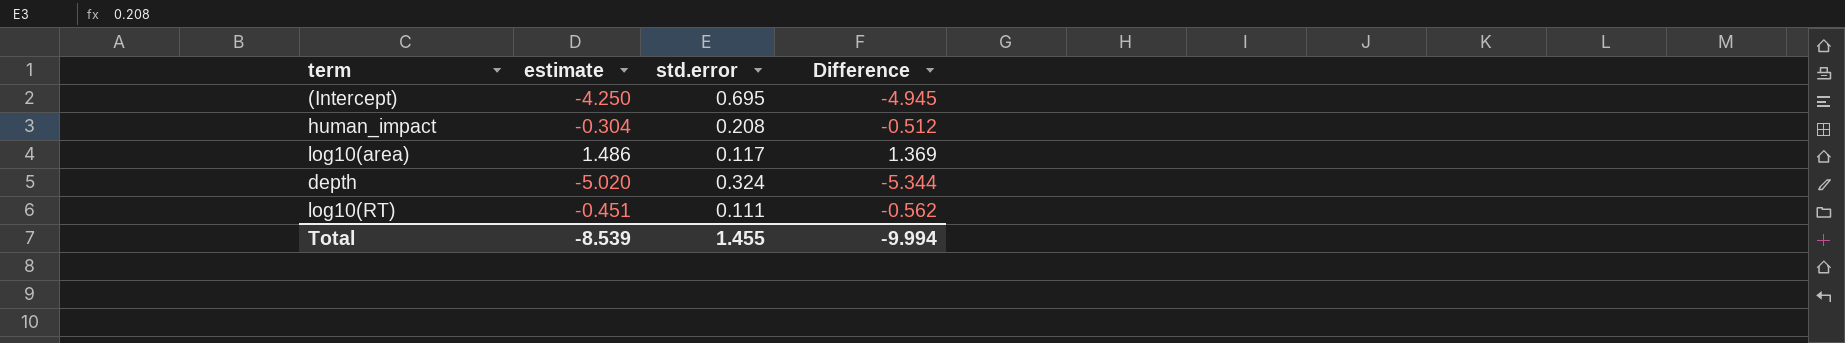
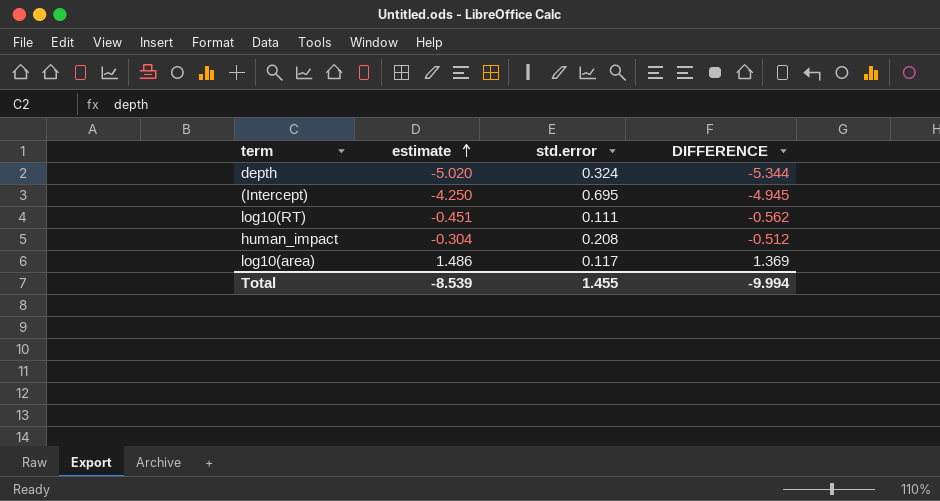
row order: none -> estimate ascending
column name: Difference -> DIFFERENCE

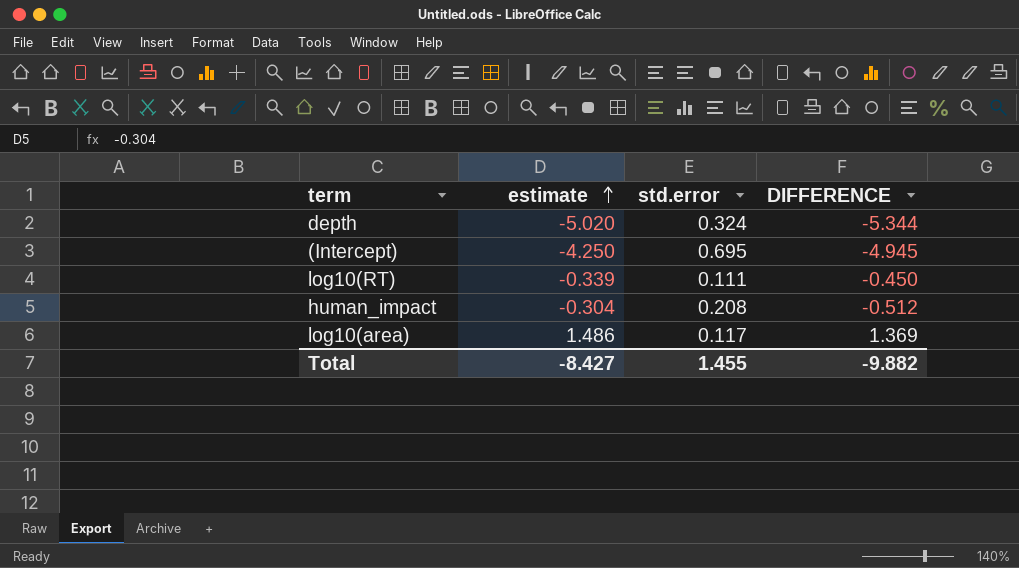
log10(RT) | estimate: -0.451 -> -0.339
log10(RT) | DIFFERENCE: -0.562 -> -0.450
Total | estimate: -8.539 -> -8.427
Total | DIFFERENCE: -9.994 -> -9.882

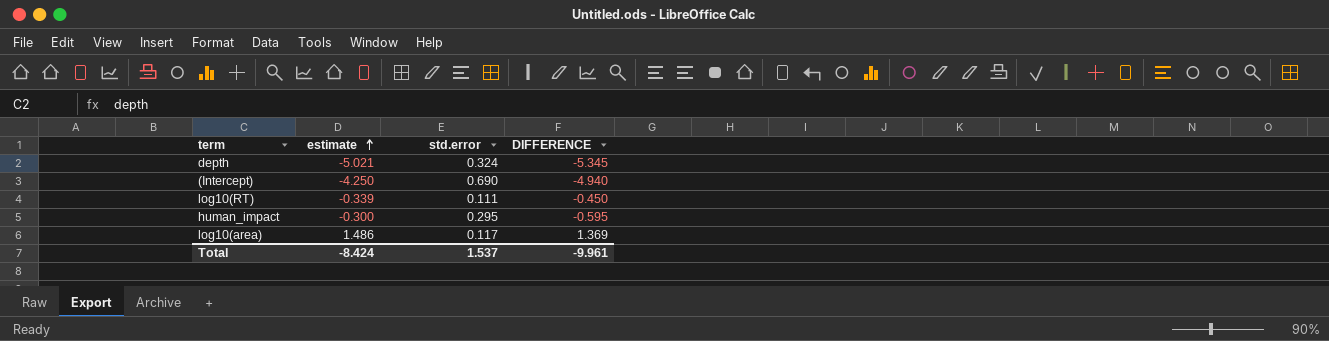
depth | estimate: -5.020 -> -5.021
depth | DIFFERENCE: -5.344 -> -5.345
(Intercept) | std.error: 0.695 -> 0.690
(Intercept) | DIFFERENCE: -4.945 -> -4.940
human_impact | estimate: -0.304 -> -0.300
human_impact | std.error: 0.208 -> 0.295
human_impact | DIFFERENCE: -0.512 -> -0.595
Total | estimate: -8.427 -> -8.424
Total | std.error: 1.455 -> 1.537
Total | DIFFERENCE: -9.882 -> -9.961

